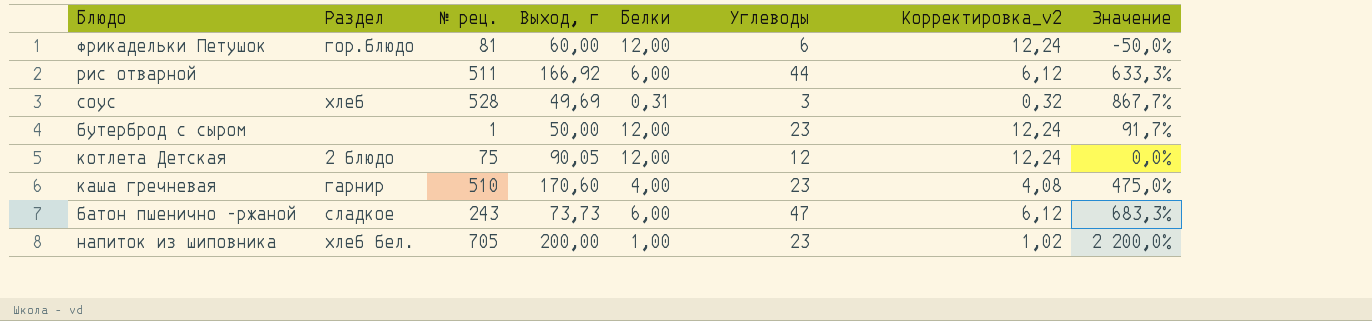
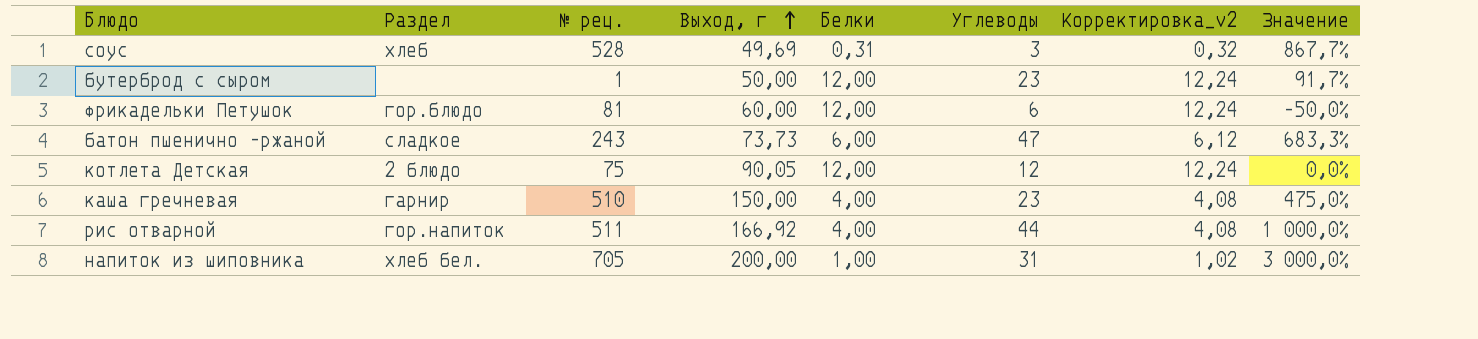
row order: none -> Выход, г ascending
каша гречневая | Выход, г: 170,60 -> 150,00
рис отварной | Раздел: none -> гор.напиток
рис отварной | Белки: 6,00 -> 4,00
рис отварной | Корректировка_v2: 6,12 -> 4,08
рис отварной | Значение: 633,3% -> 1 000,0%
напиток из шиповника | Углеводы: 23 -> 31
напиток из шиповника | Значение: 2 200,0% -> 3 000,0%

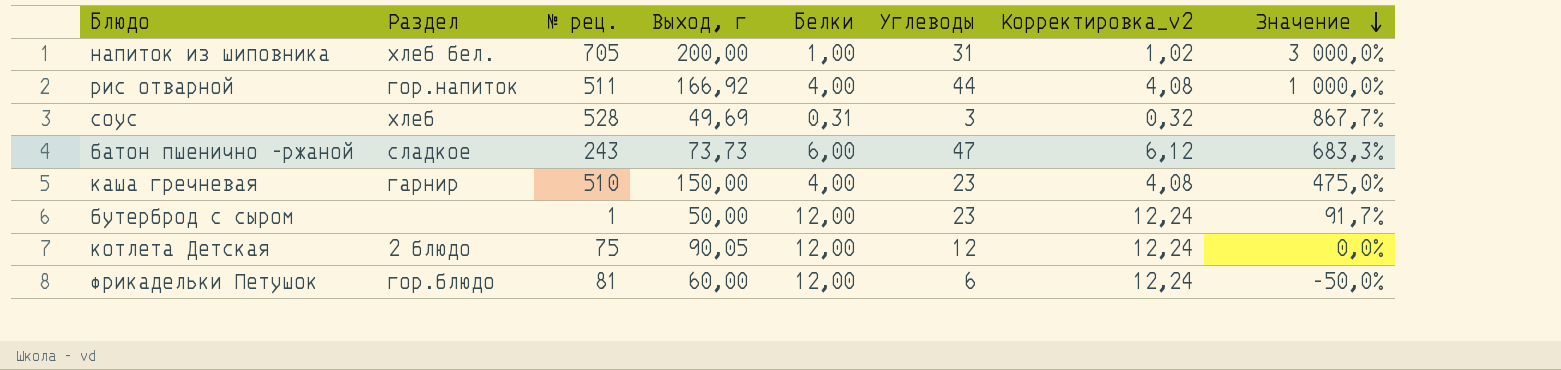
row order: Выход, г ascending -> Значение descending

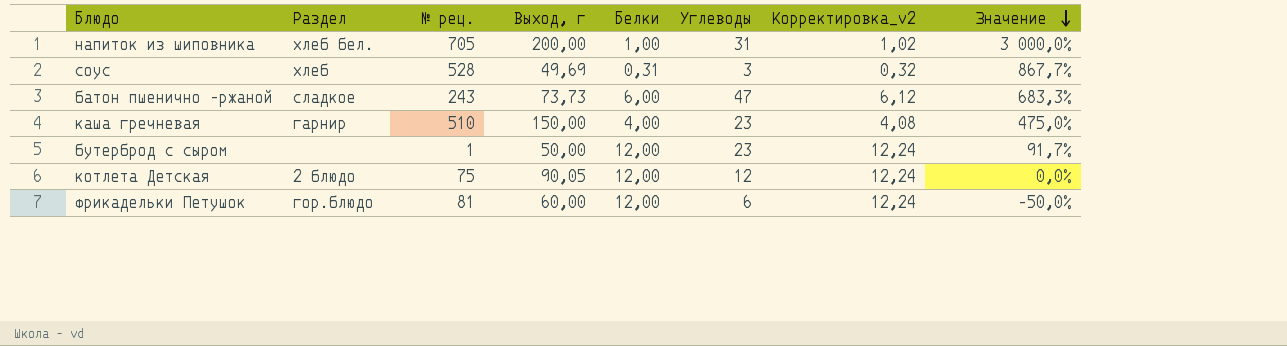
row рис отварной: гор.напиток | 511 | 166,92 | 4,00 | 44 | 4,08 | 1 000,0% -> none

